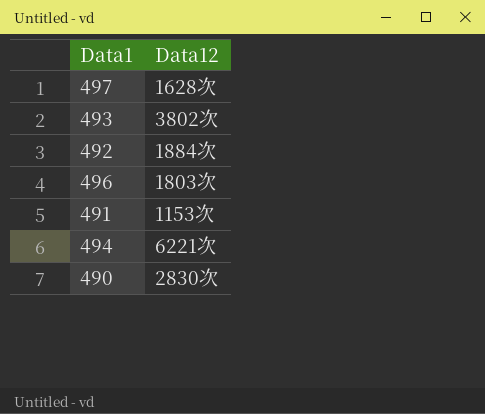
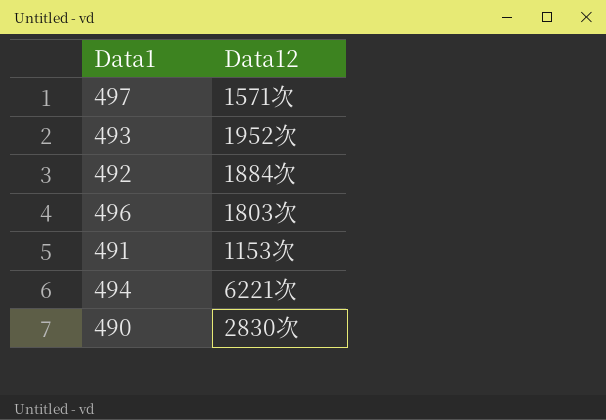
497 | Data12: 1628次 -> 1571次
493 | Data12: 3802次 -> 1952次

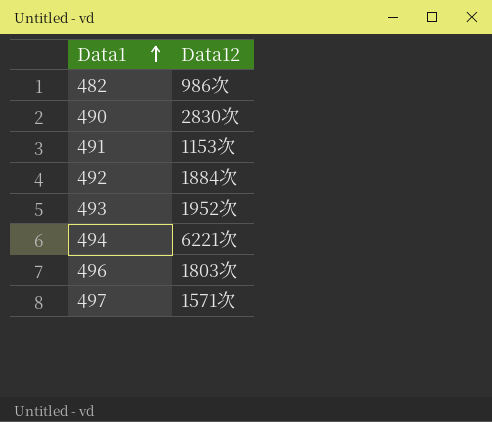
row order: none -> Data1 ascending
row 482: none -> 986次

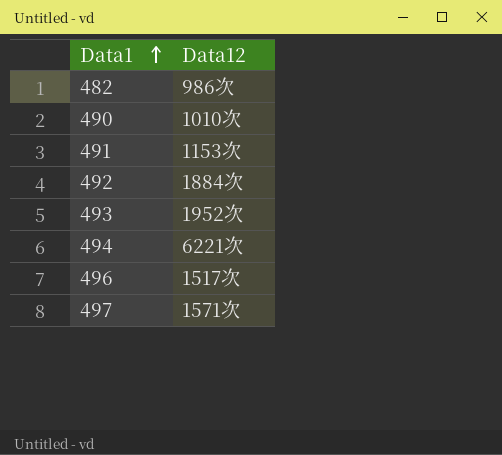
490 | Data12: 2830次 -> 1010次
496 | Data12: 1803次 -> 1517次

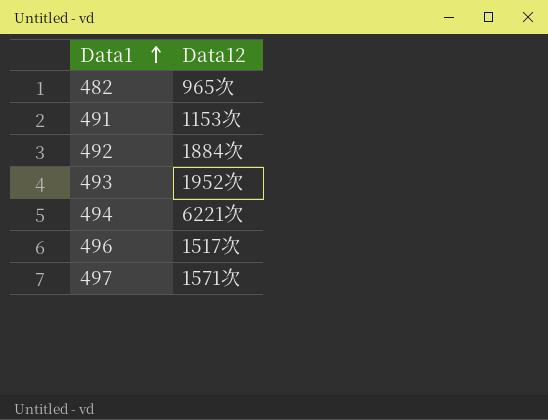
row 490: 1010次 -> none
482 | Data12: 986次 -> 965次

